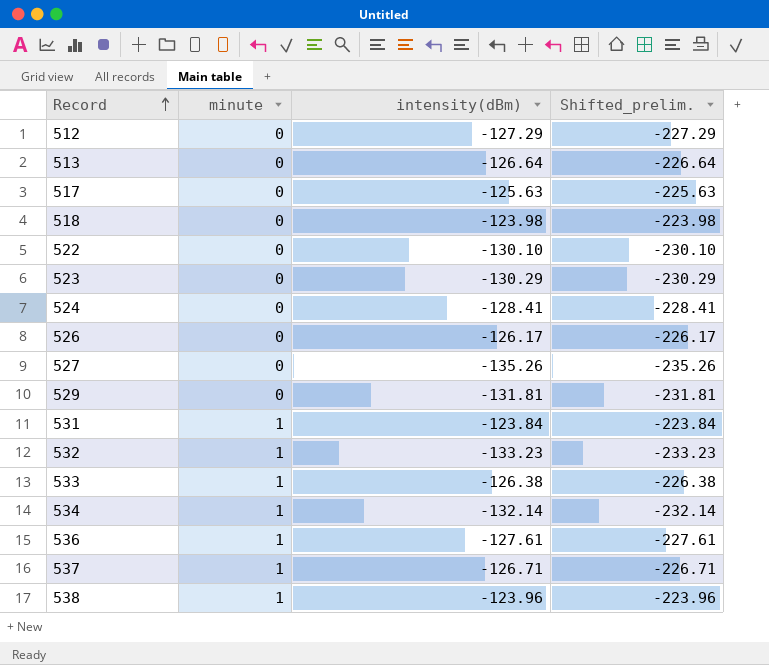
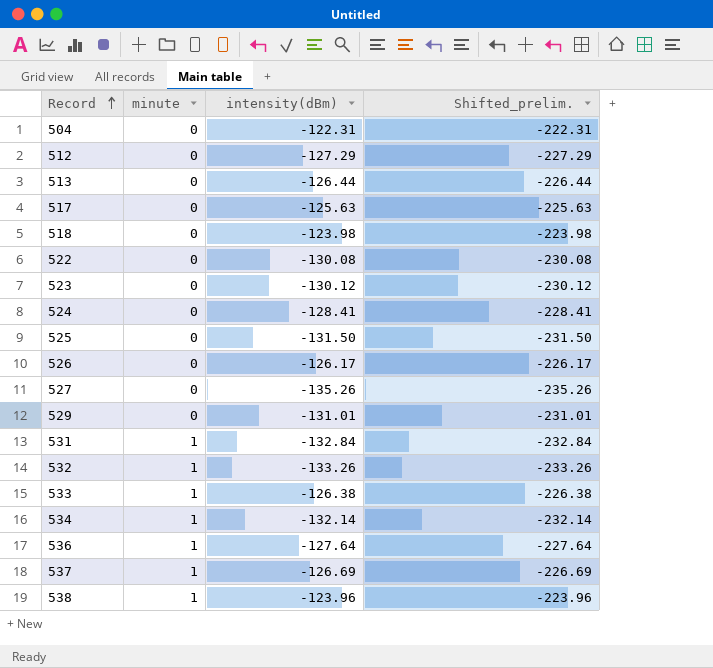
row 504: none -> 0 | -122.31 | -222.31
513 | intensity(dBm): -126.64 -> -126.44
513 | Shifted_prelim.: -226.64 -> -226.44
522 | intensity(dBm): -130.10 -> -130.08
522 | Shifted_prelim.: -230.10 -> -230.08
523 | intensity(dBm): -130.29 -> -130.12
523 | Shifted_prelim.: -230.29 -> -230.12
row 525: none -> 0 | -131.50 | -231.50
529 | intensity(dBm): -131.81 -> -131.01
529 | Shifted_prelim.: -231.81 -> -231.01
531 | intensity(dBm): -123.84 -> -132.84
531 | Shifted_prelim.: -223.84 -> -232.84
532 | intensity(dBm): -133.23 -> -133.26
532 | Shifted_prelim.: -233.23 -> -233.26
536 | intensity(dBm): -127.61 -> -127.64
536 | Shifted_prelim.: -227.61 -> -227.64
537 | intensity(dBm): -126.71 -> -126.69
537 | Shifted_prelim.: -226.71 -> -226.69

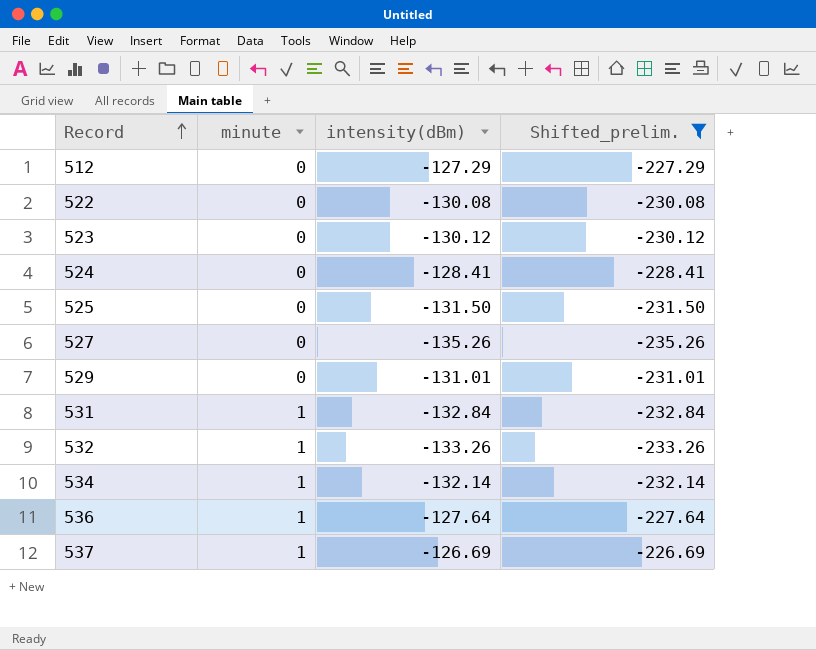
filter: none -> Shifted_prelim. <= -226.69

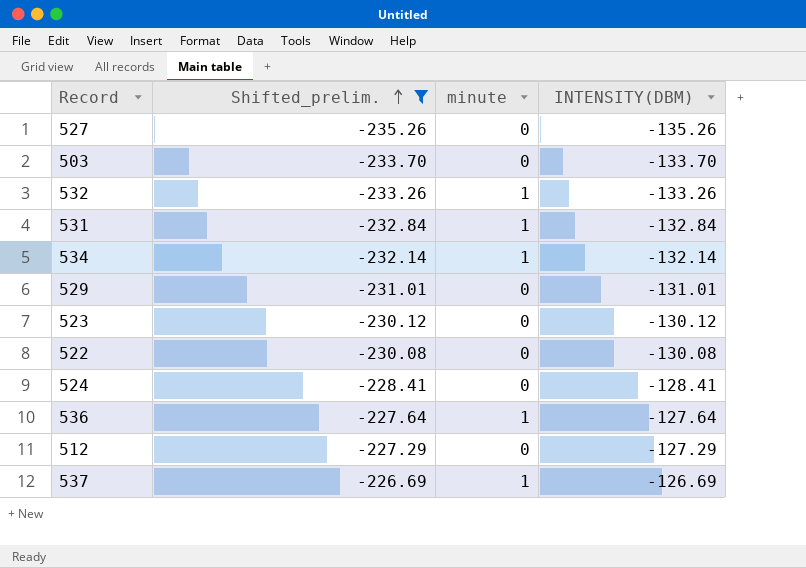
row order: Record ascending -> Shifted_prelim. ascending
column Shifted_prelim. | position: 4 -> 2
column name: intensity(dBm) -> INTENSITY(DBM)
row 525: 0 | -131.50 | -231.50 -> none
row 503: none -> -233.70 | 0 | -133.70

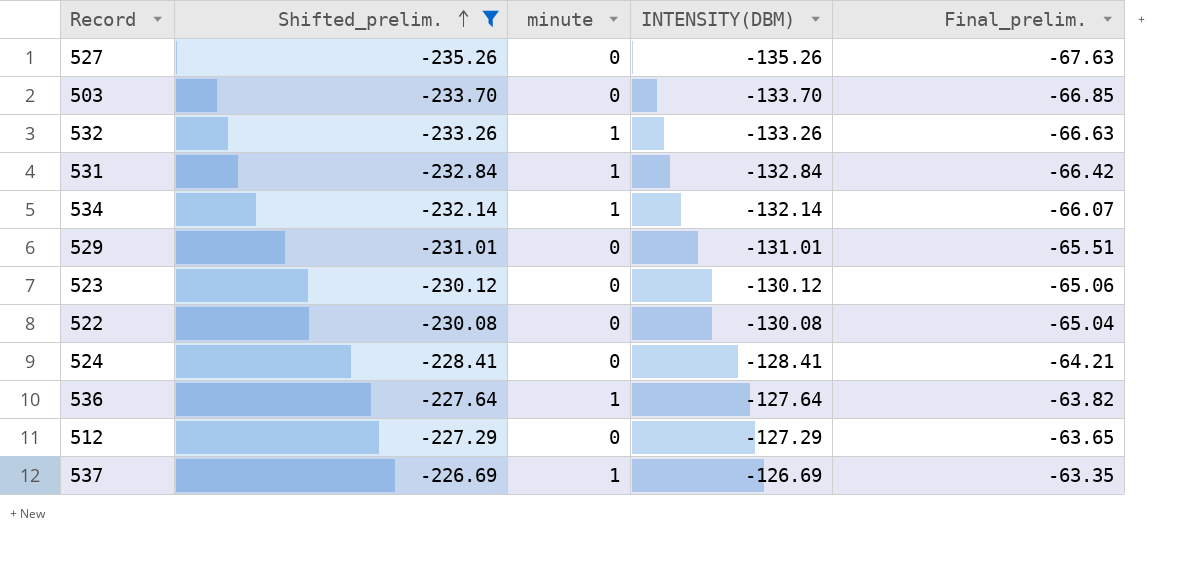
column Final_prelim. | formula: none -> [INTENSITY(DBM)] * 0.5

